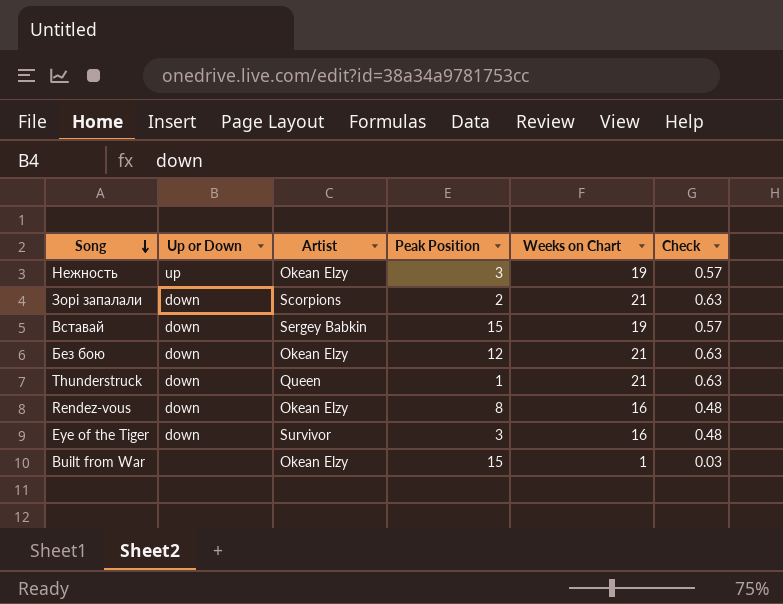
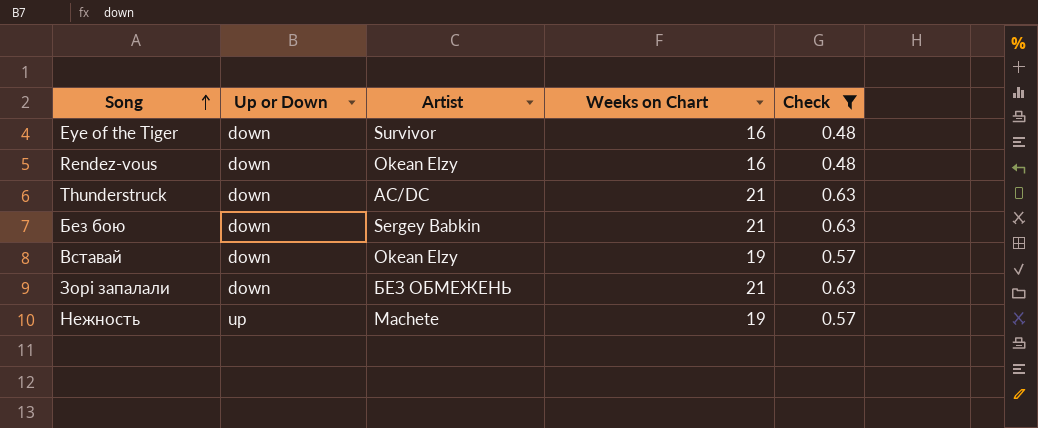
filter: none -> Check != 0.03
row order: Song descending -> Song ascending
column Peak Position | position: 4 -> none
Thunderstruck | Artist: Queen -> AC/DC
Без бою | Artist: Okean Elzy -> Sergey Babkin
Вставай | Artist: Sergey Babkin -> Okean Elzy
Зорі запалали | Artist: Scorpions -> БЕЗ ОБМЕЖЕНЬ
Нежность | Artist: Okean Elzy -> Machete

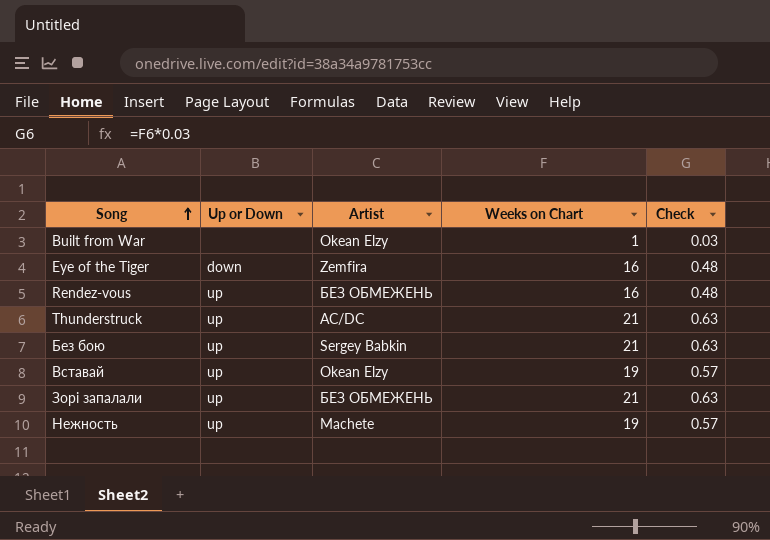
filter: Check != 0.03 -> none
Eye of the Tiger | Artist: Survivor -> Zemfira
Rendez-vous | Up or Down: down -> up
Rendez-vous | Artist: Okean Elzy -> БЕЗ ОБМЕЖЕНЬ
Thunderstruck | Up or Down: down -> up
Без бою | Up or Down: down -> up
Вставай | Up or Down: down -> up
Зорі запалали | Up or Down: down -> up

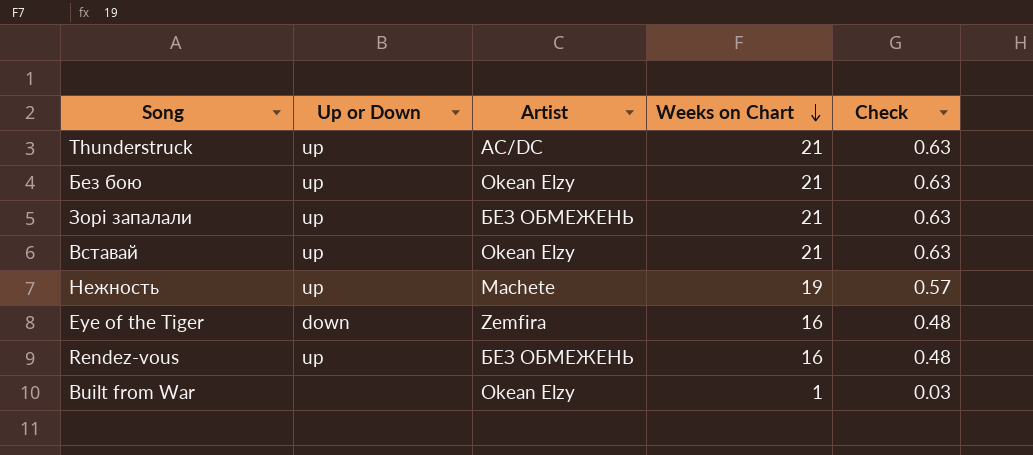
row order: Song ascending -> Weeks on Chart descending
Без бою | Artist: Sergey Babkin -> Okean Elzy
Вставай | Weeks on Chart: 19 -> 21
Вставай | Check: 0.57 -> 0.63

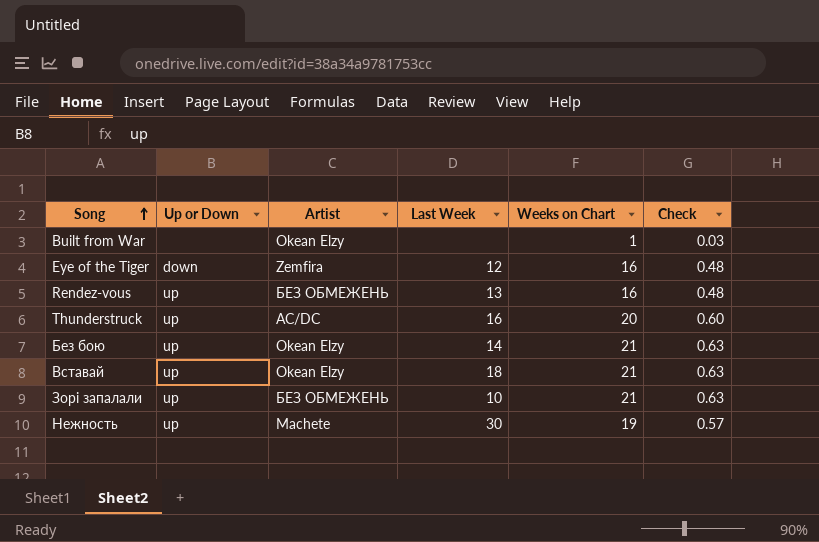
row order: Weeks on Chart descending -> Song ascending
column Last Week | position: none -> 4
Thunderstruck | Weeks on Chart: 21 -> 20
Thunderstruck | Check: 0.63 -> 0.60

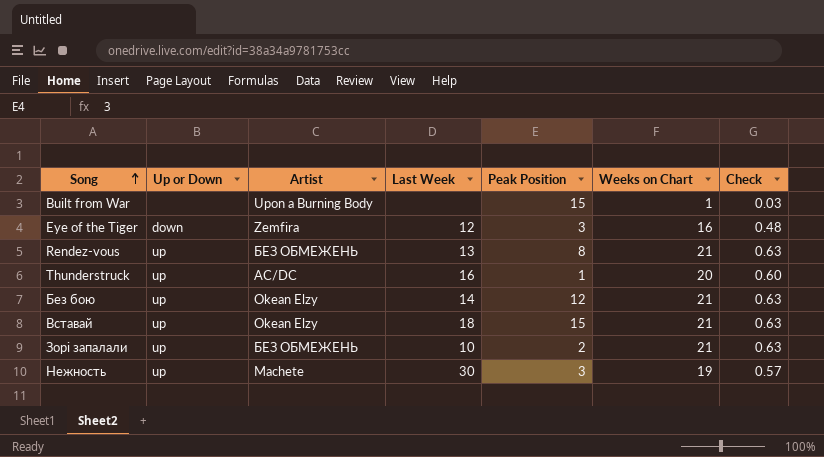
column Peak Position | position: none -> 5
Built from War | Artist: Okean Elzy -> Upon a Burning Body
Rendez-vous | Weeks on Chart: 16 -> 21
Rendez-vous | Check: 0.48 -> 0.63

